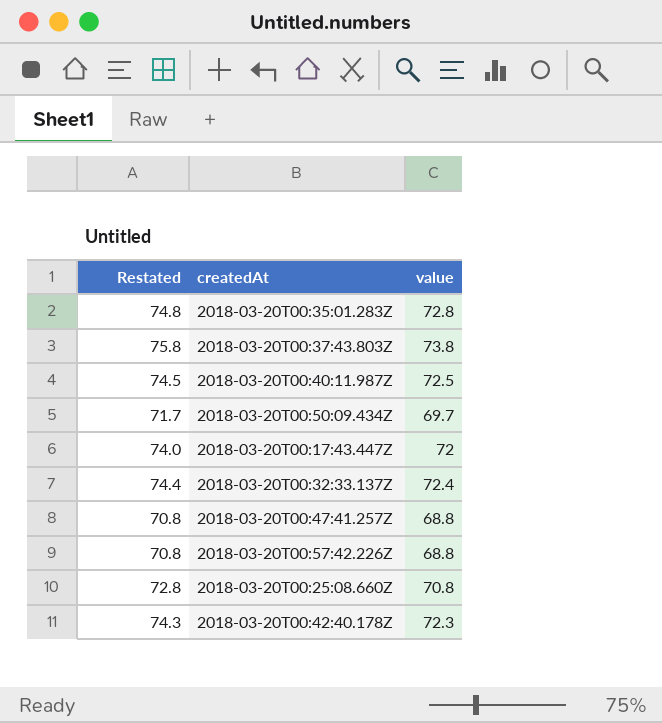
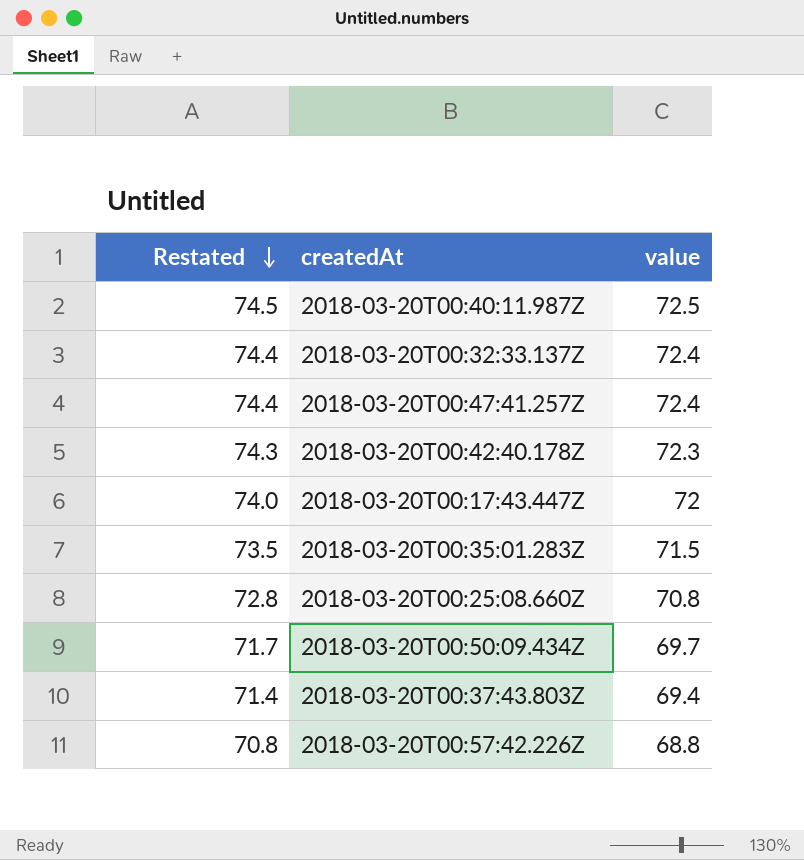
row order: none -> Restated descending
2018-03-20T00:47:41.257Z | Restated: 70.8 -> 74.4
2018-03-20T00:47:41.257Z | value: 68.8 -> 72.4
2018-03-20T00:35:01.283Z | Restated: 74.8 -> 73.5
2018-03-20T00:35:01.283Z | value: 72.8 -> 71.5
2018-03-20T00:37:43.803Z | Restated: 75.8 -> 71.4
2018-03-20T00:37:43.803Z | value: 73.8 -> 69.4

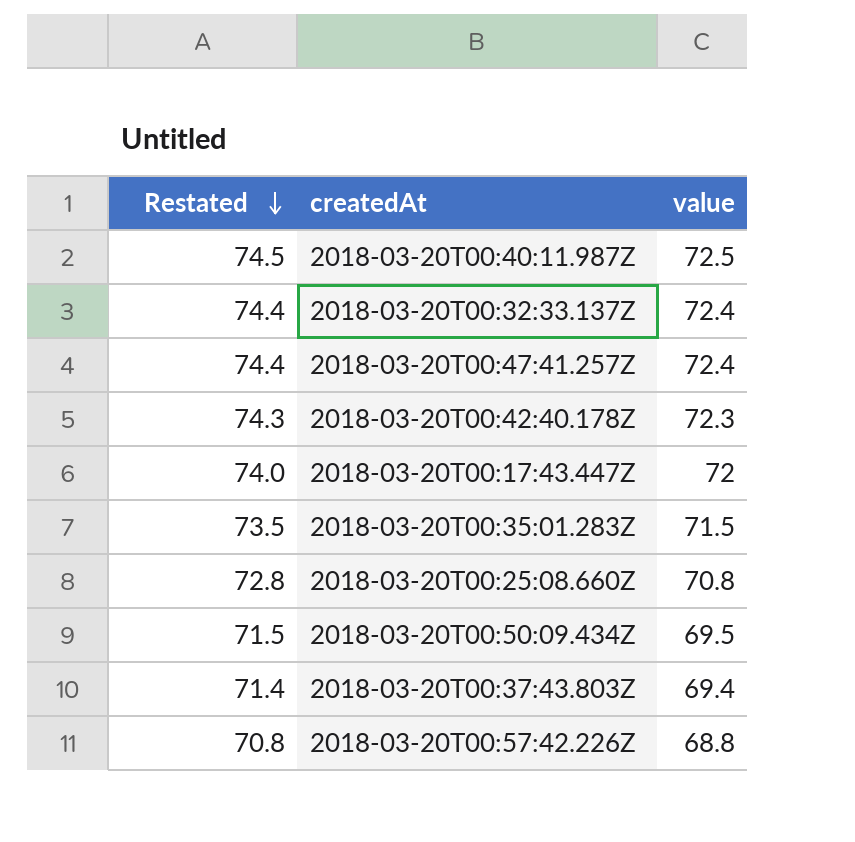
2018-03-20T00:50:09.434Z | Restated: 71.7 -> 71.5
2018-03-20T00:50:09.434Z | value: 69.7 -> 69.5

